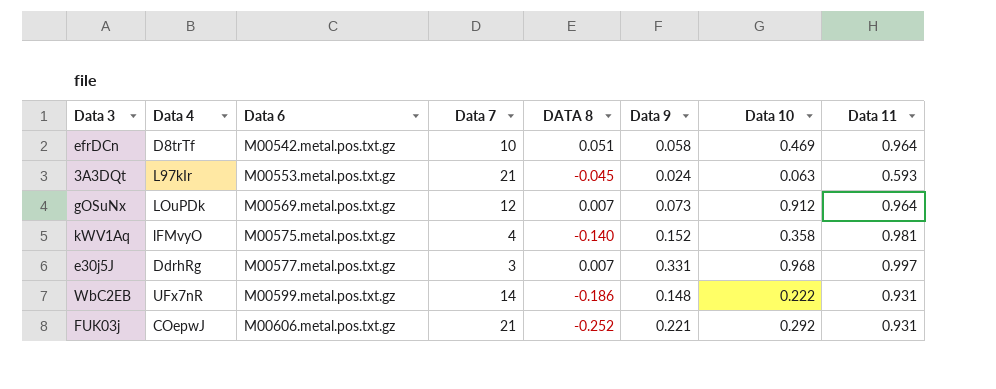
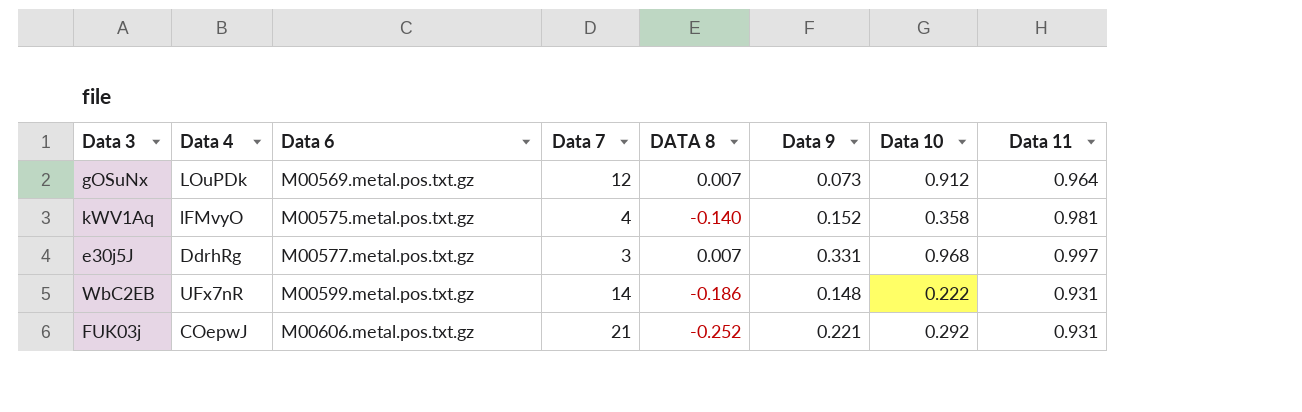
row efrDCn: D8trTf | M00542.metal.pos.txt.gz | 10 | 0.051 | 0.058 | 0.469 | 0.964 -> none
row 3A3DQt: L97kIr | M00553.metal.pos.txt.gz | 21 | -0.045 | 0.024 | 0.063 | 0.593 -> none

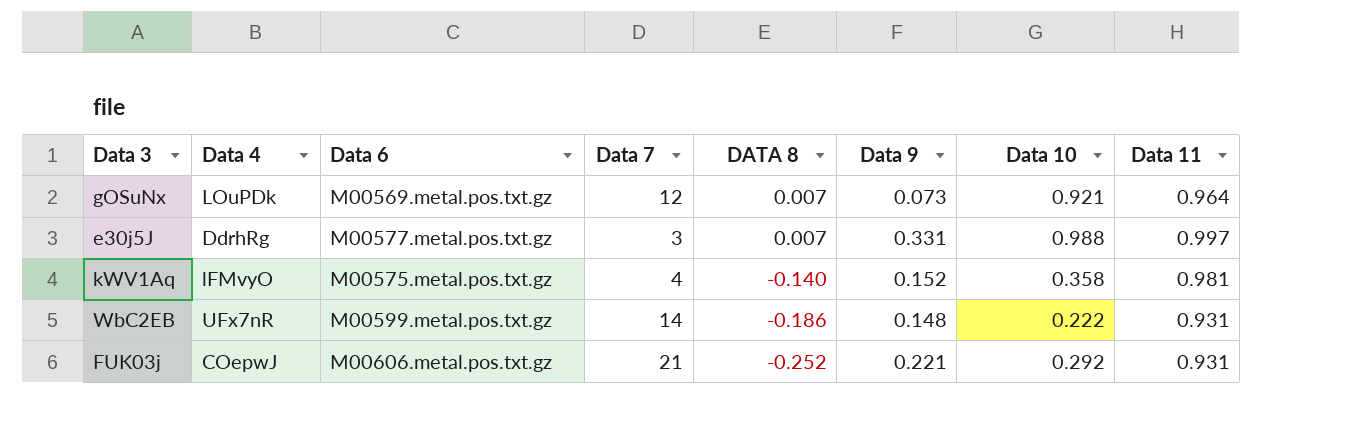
row order: Data 6 ascending -> DATA 8 descending
gOSuNx | Data 10: 0.912 -> 0.921
e30j5J | Data 10: 0.968 -> 0.988

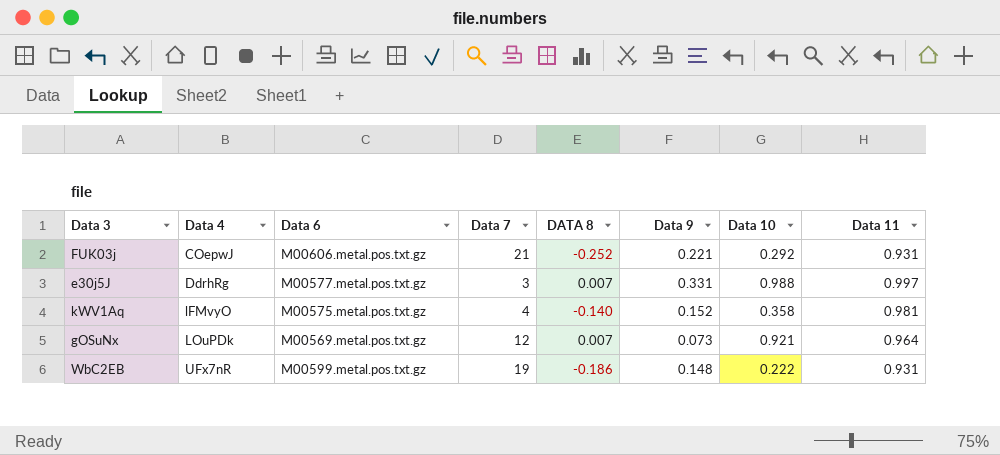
row order: DATA 8 descending -> Data 4 ascending
WbC2EB | Data 7: 14 -> 19

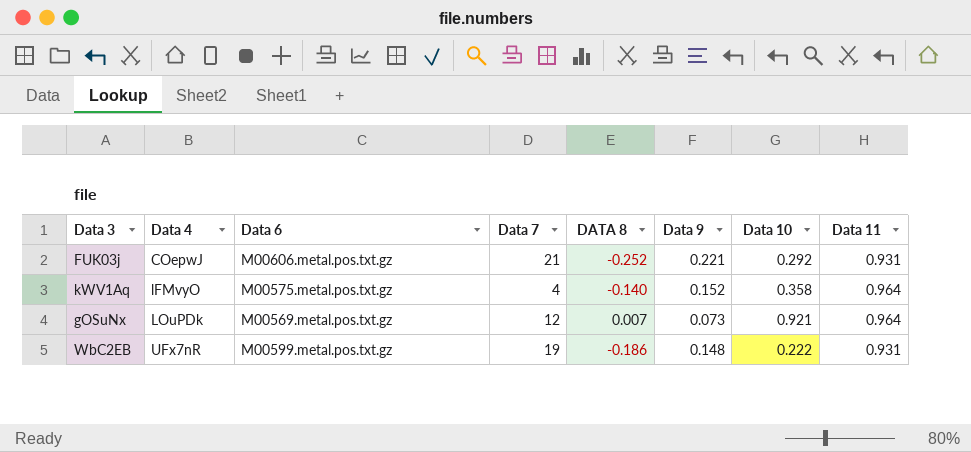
row e30j5J: DdrhRg | M00577.metal.pos.txt.gz | 3 | 0.007 | 0.331 | 0.988 | 0.997 -> none
kWV1Aq | Data 11: 0.981 -> 0.964

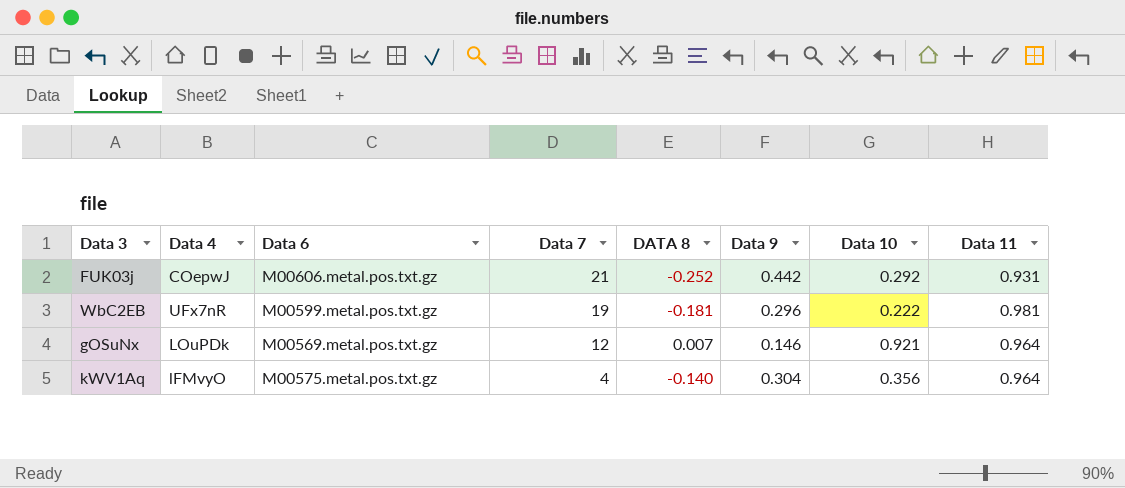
row order: Data 4 ascending -> Data 7 descending
FUK03j | Data 9: 0.221 -> 0.442
WbC2EB | DATA 8: -0.186 -> -0.181
WbC2EB | Data 9: 0.148 -> 0.296
WbC2EB | Data 11: 0.931 -> 0.981
gOSuNx | Data 9: 0.073 -> 0.146
kWV1Aq | Data 9: 0.152 -> 0.304
kWV1Aq | Data 10: 0.358 -> 0.356

